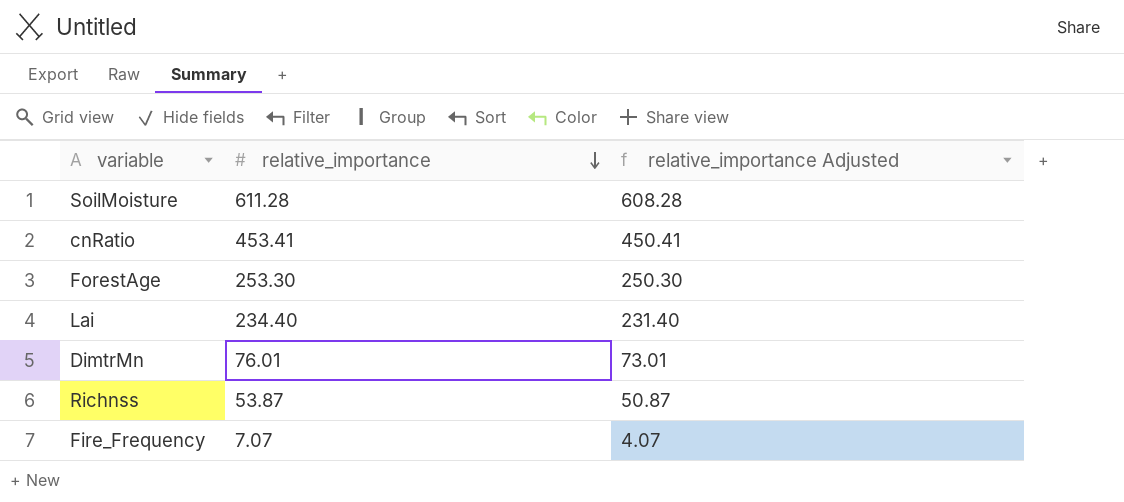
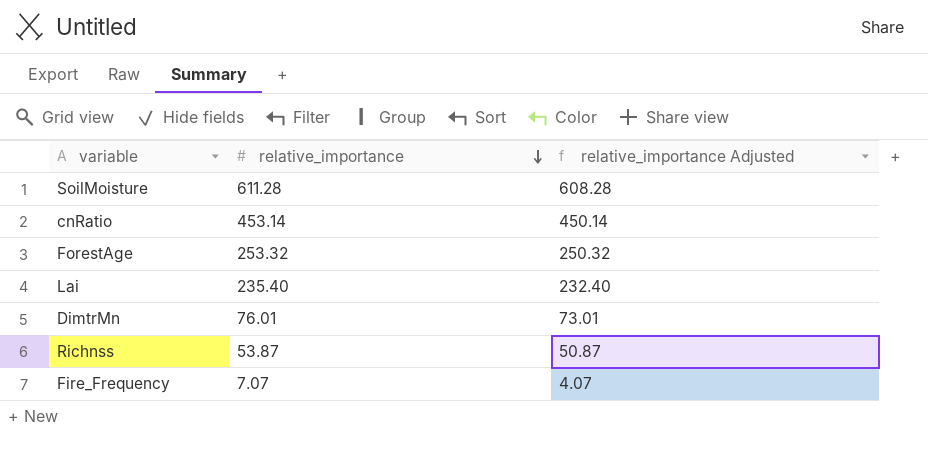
cnRatio | relative_importance: 453.41 -> 453.14
cnRatio | relative_importance Adjusted: 450.41 -> 450.14
ForestAge | relative_importance: 253.30 -> 253.32
ForestAge | relative_importance Adjusted: 250.30 -> 250.32
Lai | relative_importance: 234.40 -> 235.40
Lai | relative_importance Adjusted: 231.40 -> 232.40

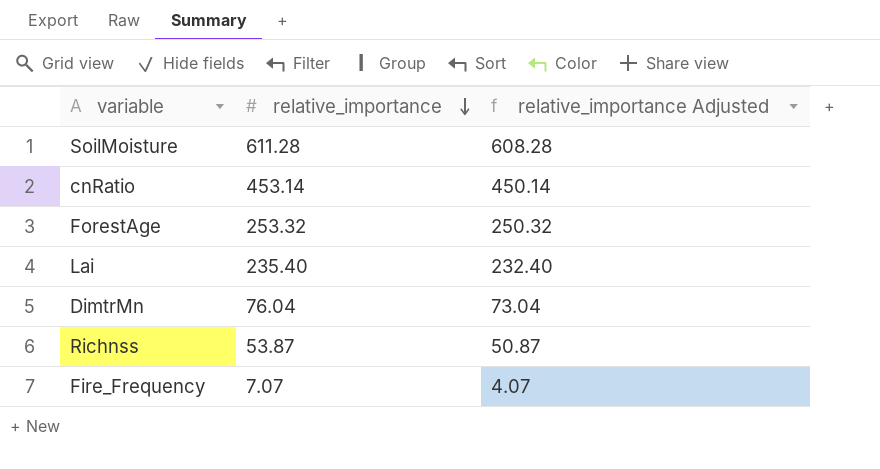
DimtrMn | relative_importance: 76.01 -> 76.04
DimtrMn | relative_importance Adjusted: 73.01 -> 73.04

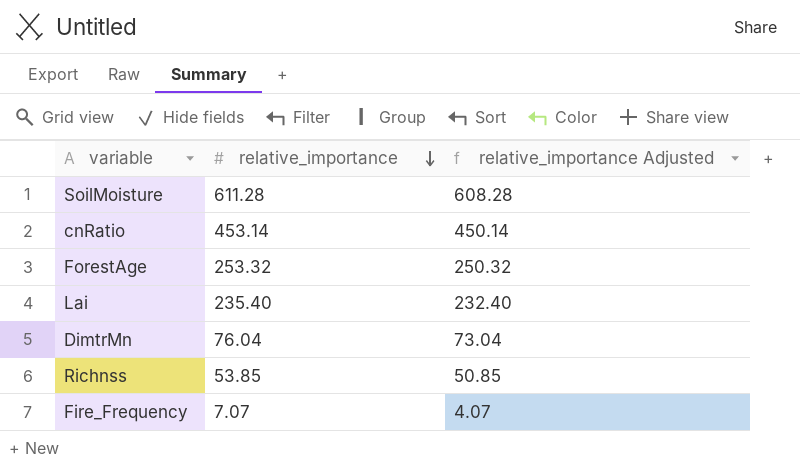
Richnss | relative_importance: 53.87 -> 53.85
Richnss | relative_importance Adjusted: 50.87 -> 50.85

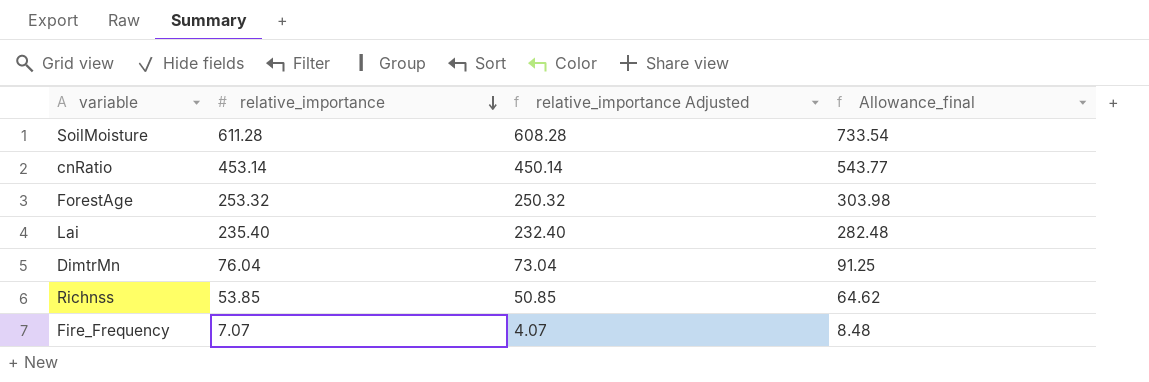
column Allowance_final | formula: none -> [relative_importance] * 1.2

